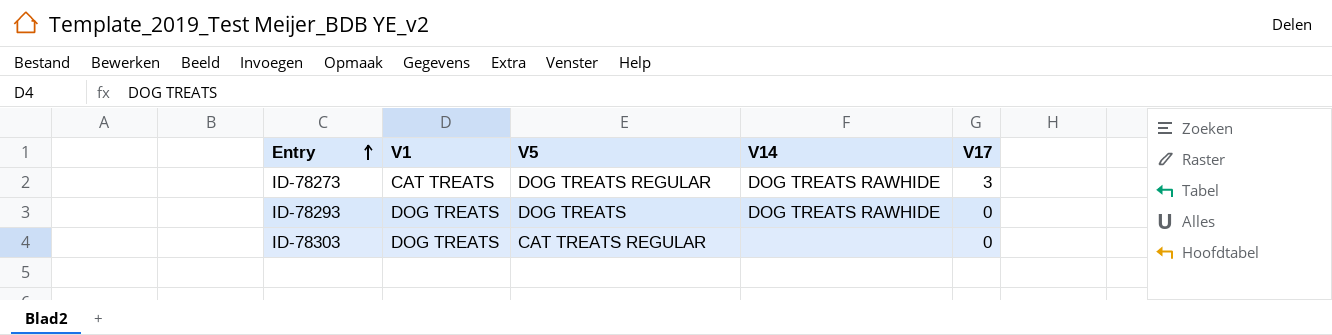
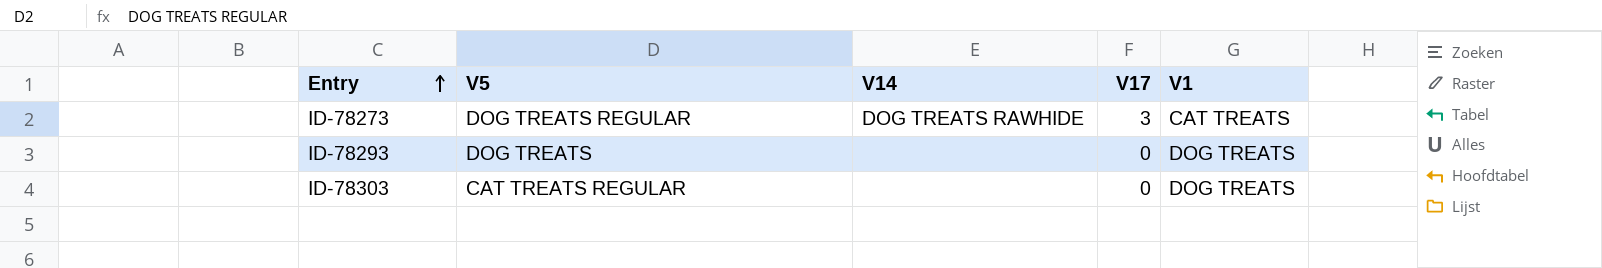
column V1 | position: 2 -> 5
ID-78293 | V14: DOG TREATS RAWHIDE -> none

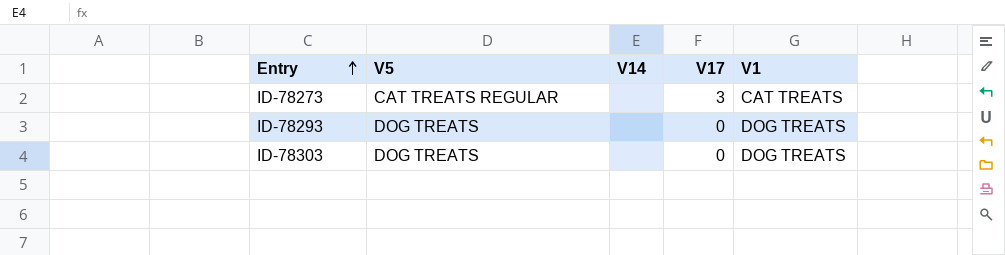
ID-78273 | V5: DOG TREATS REGULAR -> CAT TREATS REGULAR
ID-78273 | V14: DOG TREATS RAWHIDE -> none
ID-78303 | V5: CAT TREATS REGULAR -> DOG TREATS

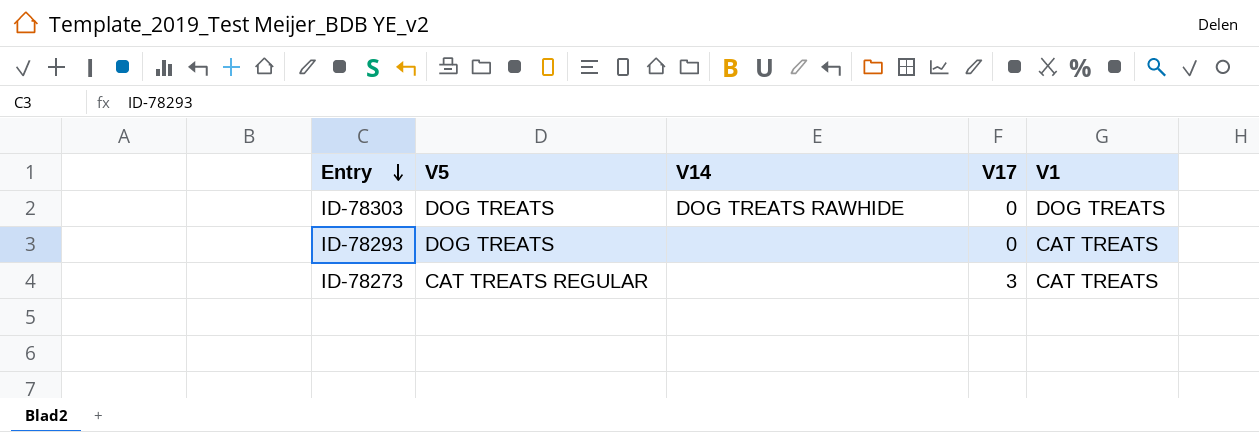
row order: Entry ascending -> Entry descending
ID-78303 | V14: none -> DOG TREATS RAWHIDE
ID-78293 | V1: DOG TREATS -> CAT TREATS

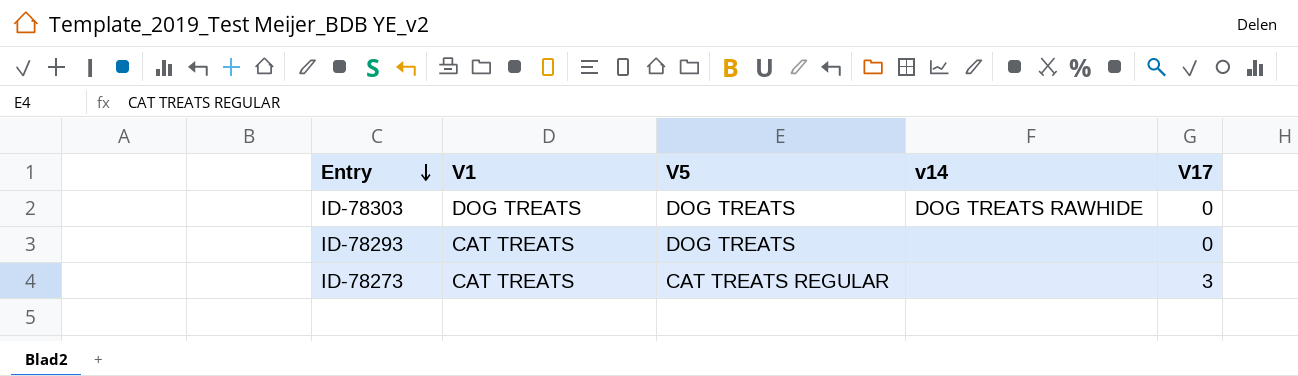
column V1 | position: 5 -> 2
column name: V14 -> v14

